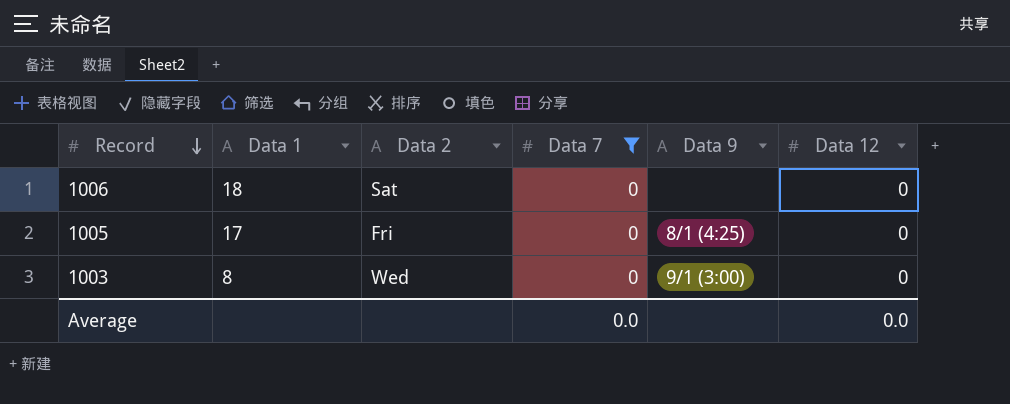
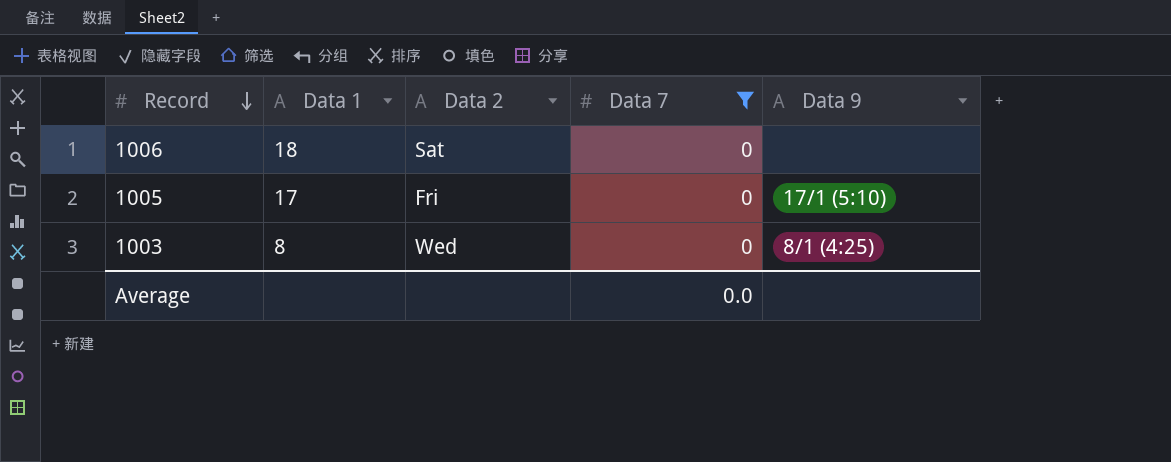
column Data 12 | position: 6 -> none
1005 | Data 9: 8/1 (4:25) -> 17/1 (5:10)
1003 | Data 9: 9/1 (3:00) -> 8/1 (4:25)

